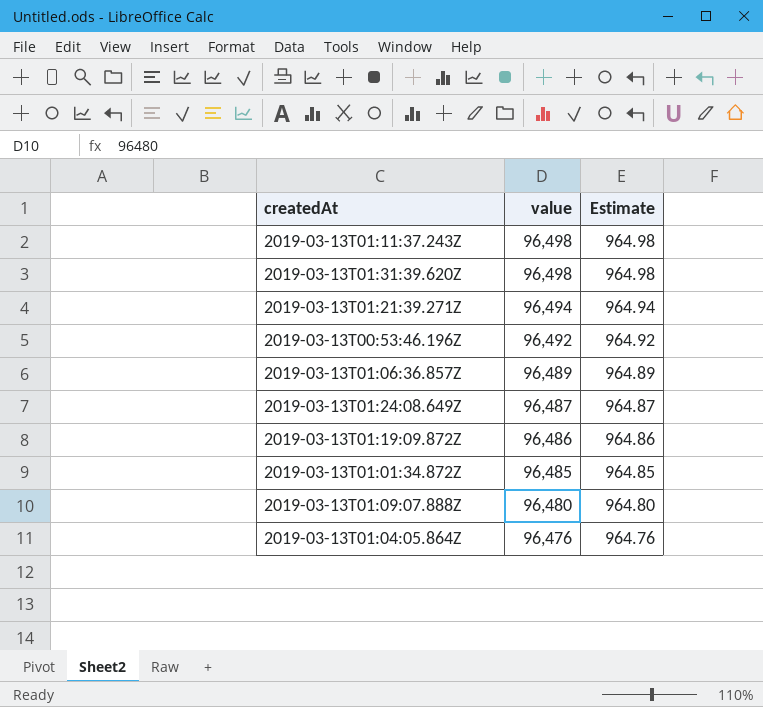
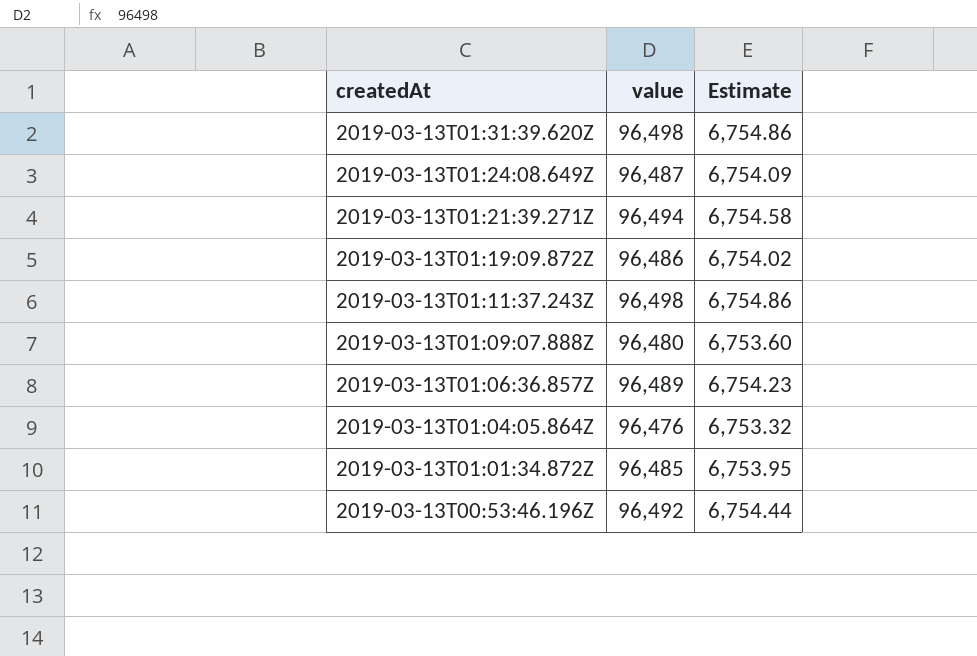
row order: value descending -> createdAt descending
column Estimate | formula: [value] * 0.01 -> [value] * 0.07

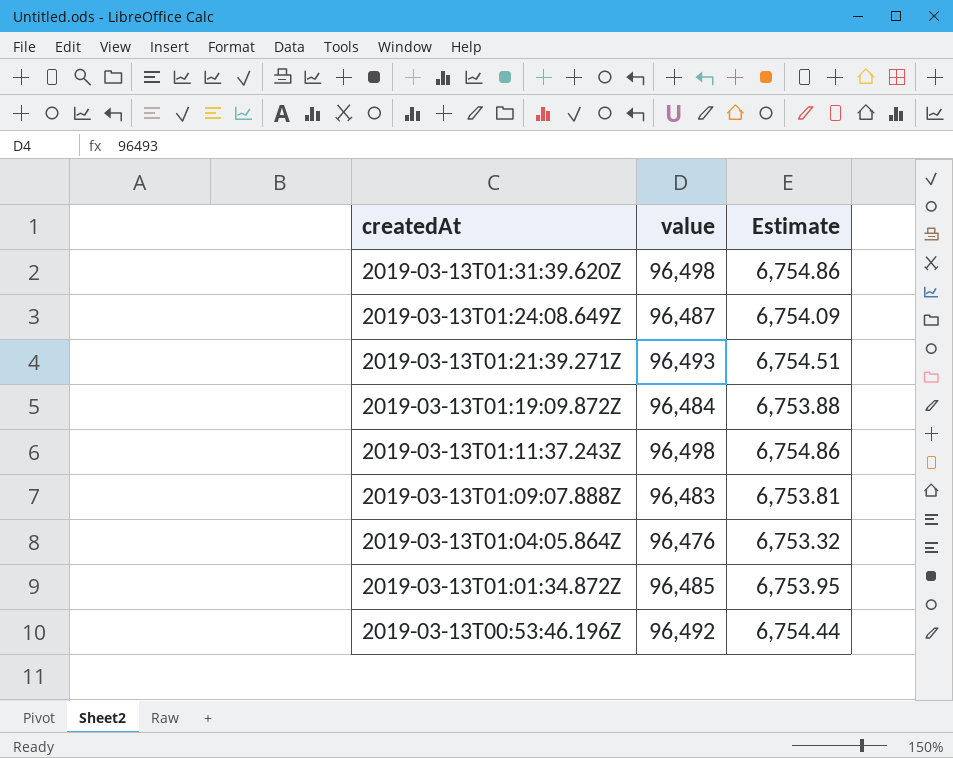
row 2019-03-13T01:06:36.857Z: 96,489 | 6,754.23 -> none
2019-03-13T01:21:39.271Z | value: 96,494 -> 96,493
2019-03-13T01:21:39.271Z | Estimate: 6,754.58 -> 6,754.51
2019-03-13T01:19:09.872Z | value: 96,486 -> 96,484
2019-03-13T01:19:09.872Z | Estimate: 6,754.02 -> 6,753.88
2019-03-13T01:09:07.888Z | value: 96,480 -> 96,483
2019-03-13T01:09:07.888Z | Estimate: 6,753.60 -> 6,753.81

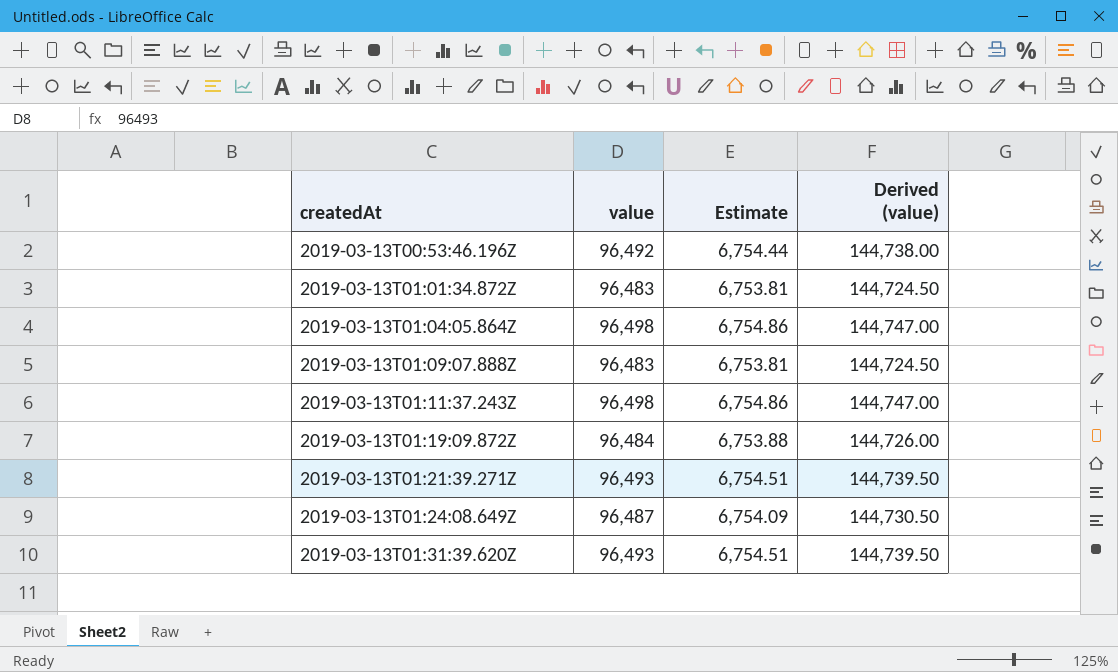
row order: createdAt descending -> createdAt ascending
column Derived (value) | formula: none -> [value] * 1.5
2019-03-13T01:01:34.872Z | value: 96,485 -> 96,483
2019-03-13T01:01:34.872Z | Estimate: 6,753.95 -> 6,753.81
2019-03-13T01:04:05.864Z | value: 96,476 -> 96,498
2019-03-13T01:04:05.864Z | Estimate: 6,753.32 -> 6,754.86
2019-03-13T01:31:39.620Z | value: 96,498 -> 96,493
2019-03-13T01:31:39.620Z | Estimate: 6,754.86 -> 6,754.51

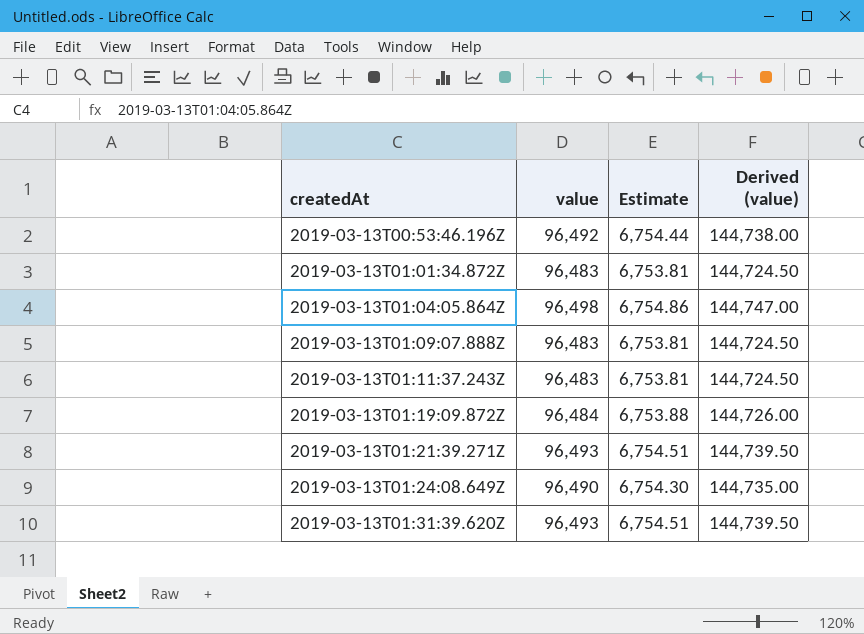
2019-03-13T01:11:37.243Z | value: 96,498 -> 96,483
2019-03-13T01:11:37.243Z | Estimate: 6,754.86 -> 6,753.81
2019-03-13T01:11:37.243Z | Derived (value): 144,747.00 -> 144,724.50
2019-03-13T01:24:08.649Z | value: 96,487 -> 96,490
2019-03-13T01:24:08.649Z | Estimate: 6,754.09 -> 6,754.30
2019-03-13T01:24:08.649Z | Derived (value): 144,730.50 -> 144,735.00

